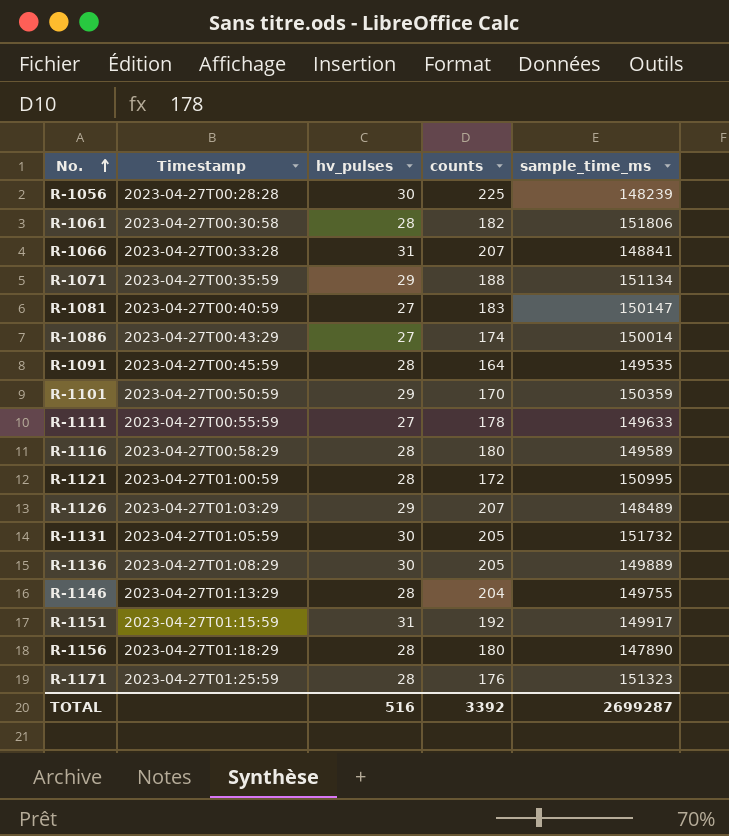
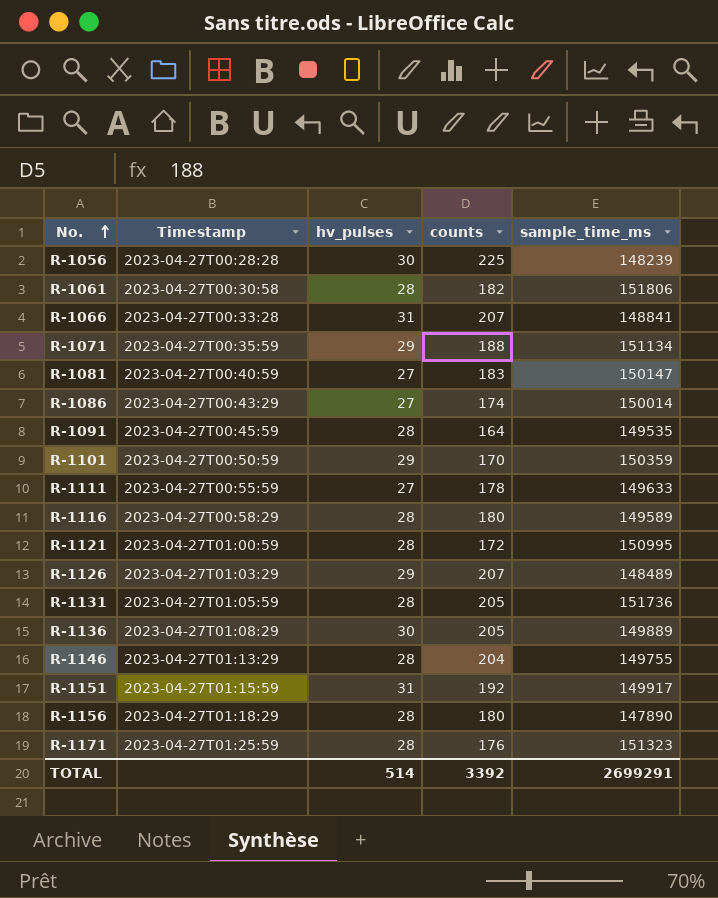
R-1131 | hv_pulses: 30 -> 28
R-1131 | sample_time_ms: 151732 -> 151736
TOTAL | hv_pulses: 516 -> 514
TOTAL | sample_time_ms: 2699287 -> 2699291

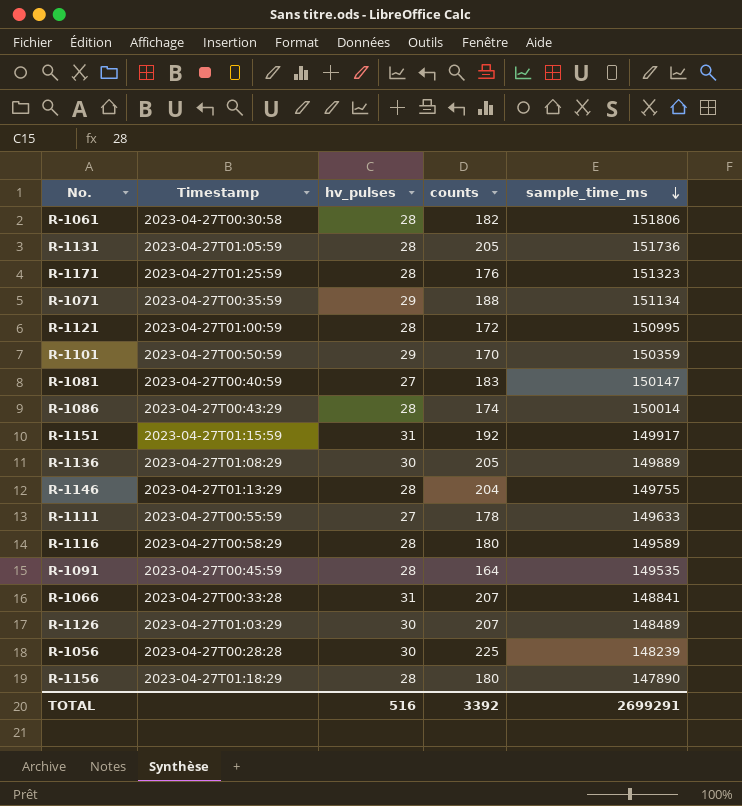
row order: No. ascending -> sample_time_ms descending
R-1086 | hv_pulses: 27 -> 28
R-1126 | hv_pulses: 29 -> 30
TOTAL | hv_pulses: 514 -> 516

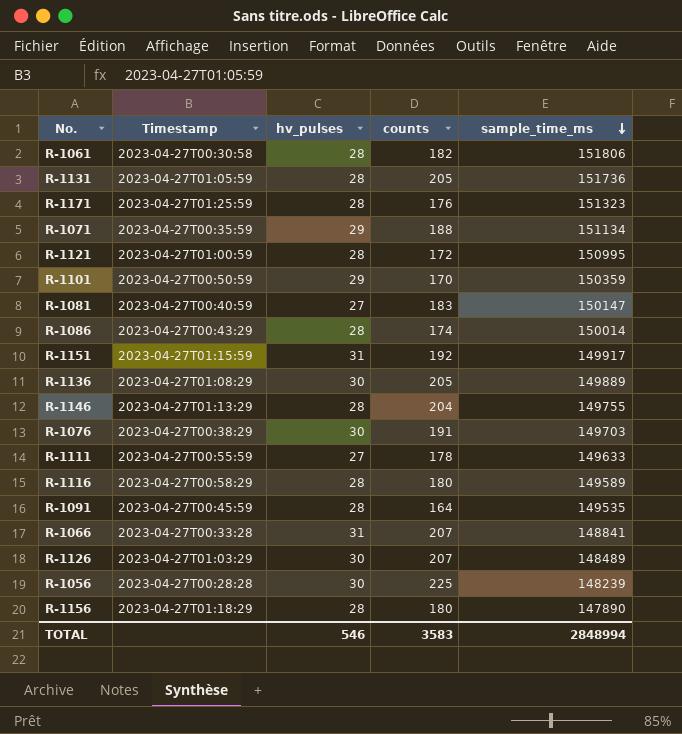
row R-1076: none -> 2023-04-27T00:38:29 | 30 | 191 | 149703
TOTAL | hv_pulses: 516 -> 546
TOTAL | counts: 3392 -> 3583
TOTAL | sample_time_ms: 2699291 -> 2848994

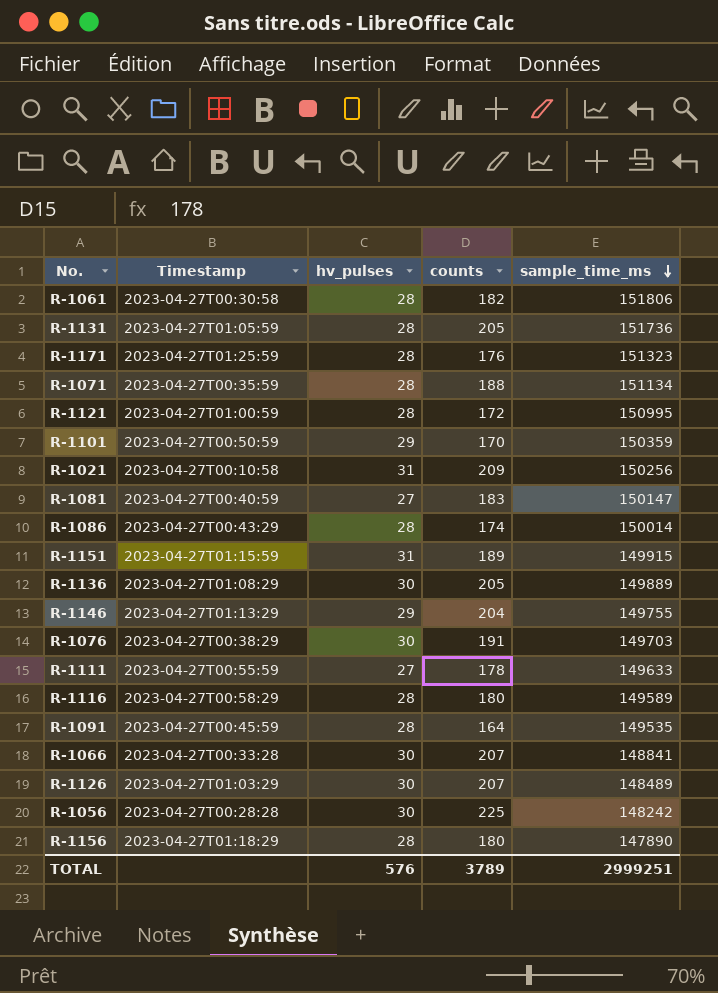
R-1071 | hv_pulses: 29 -> 28
row R-1021: none -> 2023-04-27T00:10:58 | 31 | 209 | 150256
R-1151 | counts: 192 -> 189
R-1151 | sample_time_ms: 149917 -> 149915
R-1146 | hv_pulses: 28 -> 29
R-1066 | hv_pulses: 31 -> 30
R-1056 | sample_time_ms: 148239 -> 148242
TOTAL | hv_pulses: 546 -> 576
TOTAL | counts: 3583 -> 3789
TOTAL | sample_time_ms: 2848994 -> 2999251

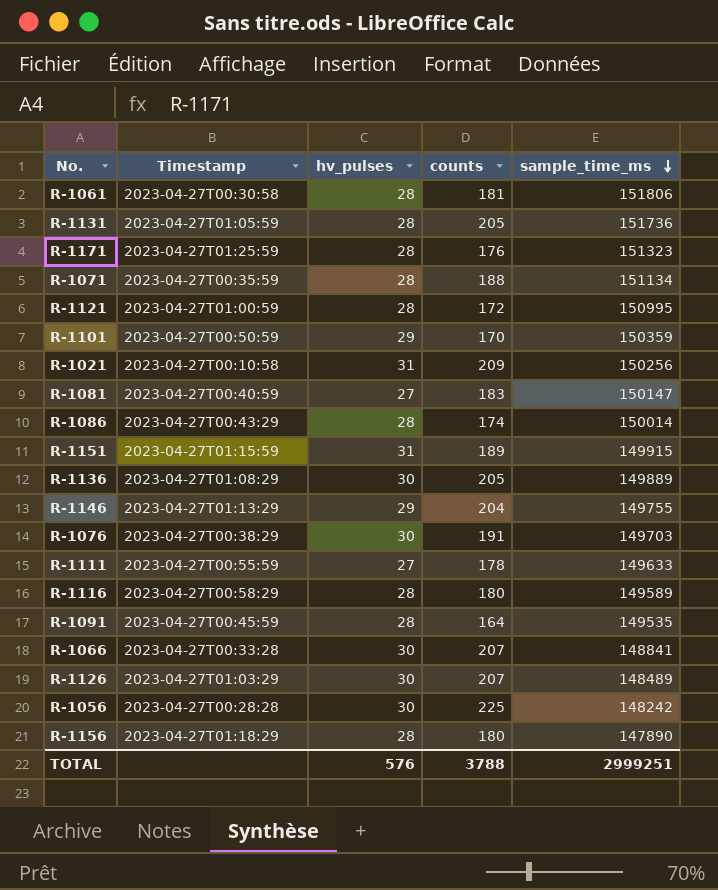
R-1061 | counts: 182 -> 181
TOTAL | counts: 3789 -> 3788

